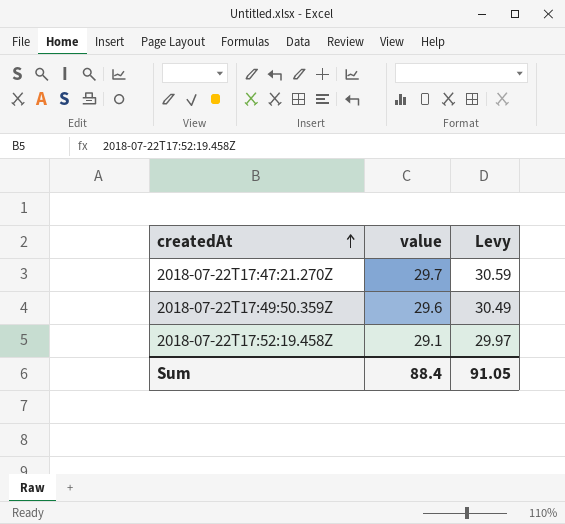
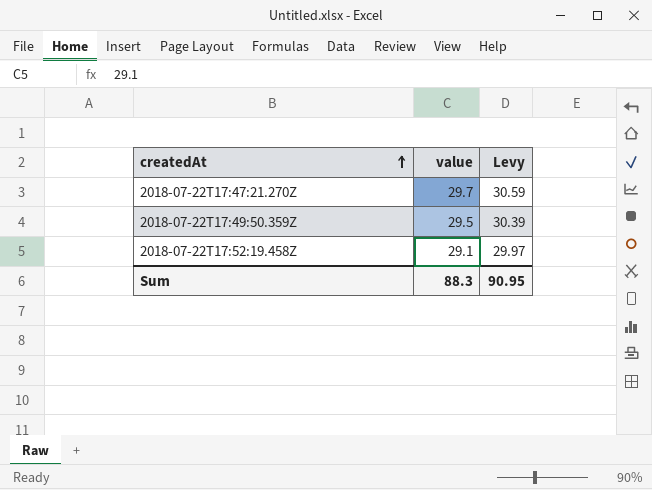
2018-07-22T17:49:50.359Z | value: 29.6 -> 29.5
2018-07-22T17:49:50.359Z | Levy: 30.49 -> 30.39
Sum | value: 88.4 -> 88.3
Sum | Levy: 91.05 -> 90.95

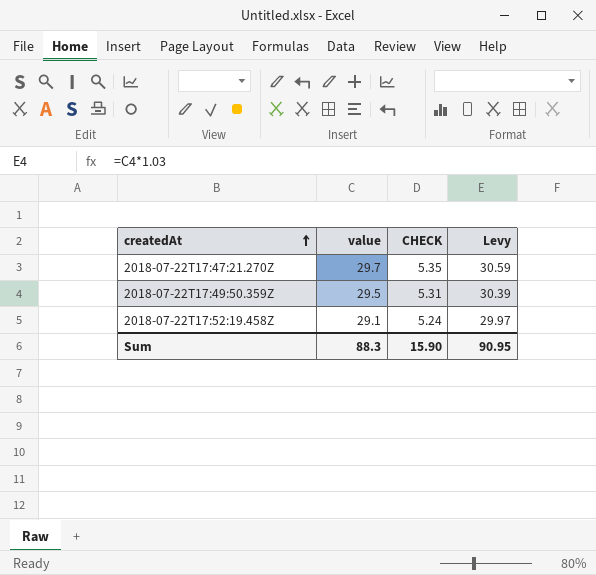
column CHECK | formula: none -> [value] * 0.18

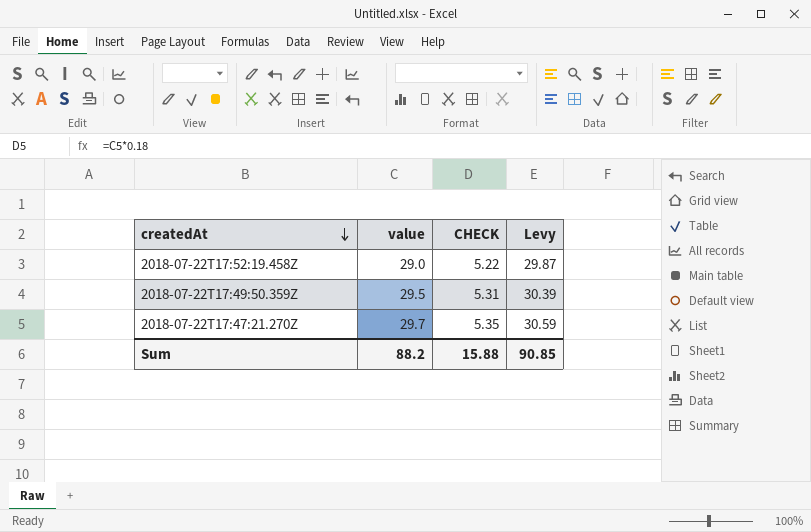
row order: createdAt ascending -> createdAt descending
2018-07-22T17:52:19.458Z | value: 29.1 -> 29.0
2018-07-22T17:52:19.458Z | CHECK: 5.24 -> 5.22
2018-07-22T17:52:19.458Z | Levy: 29.97 -> 29.87
Sum | value: 88.3 -> 88.2
Sum | CHECK: 15.90 -> 15.88
Sum | Levy: 90.95 -> 90.85

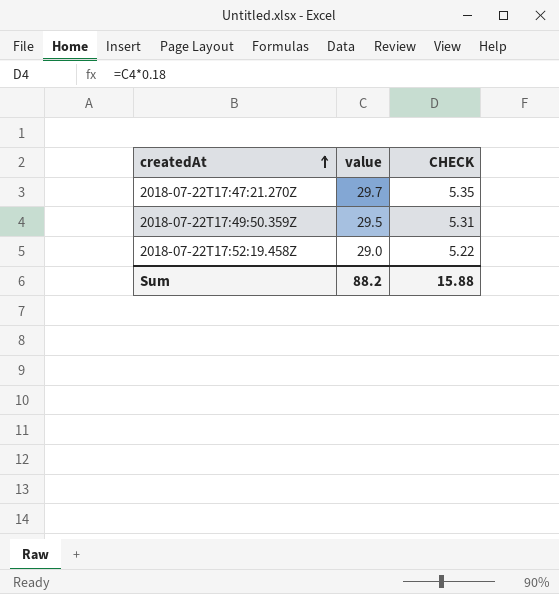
row order: createdAt descending -> createdAt ascending
column Levy | formula: [value] * 1.03 -> none

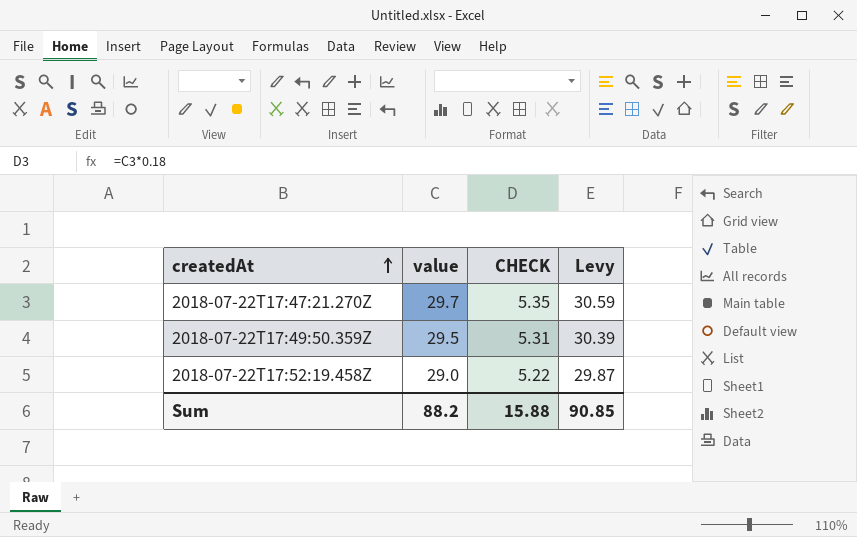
column Levy | formula: none -> [value] * 1.03

